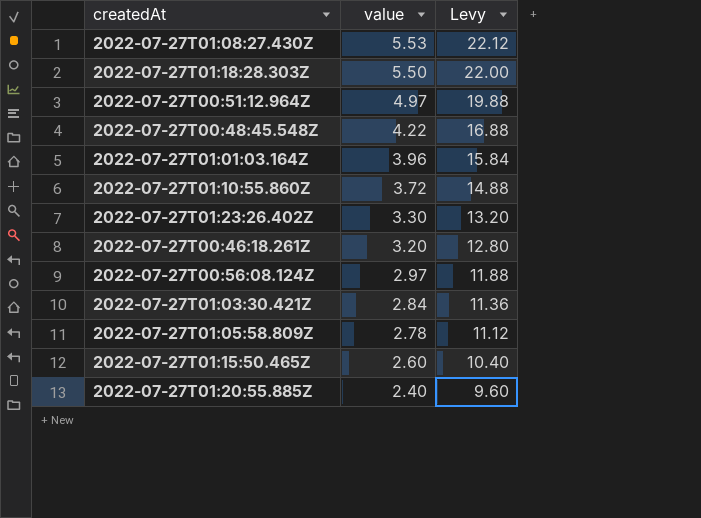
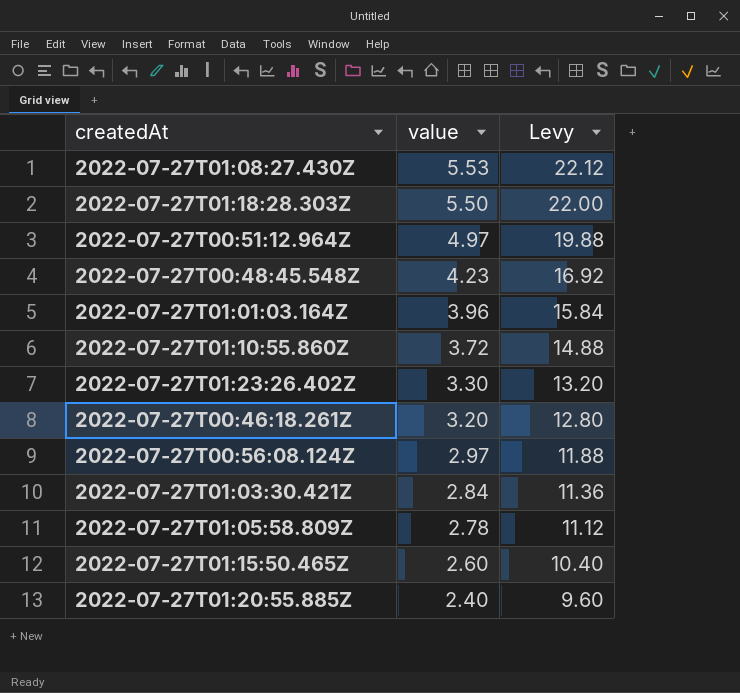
2022-07-27T00:48:45.548Z | value: 4.22 -> 4.23
2022-07-27T00:48:45.548Z | Levy: 16.88 -> 16.92

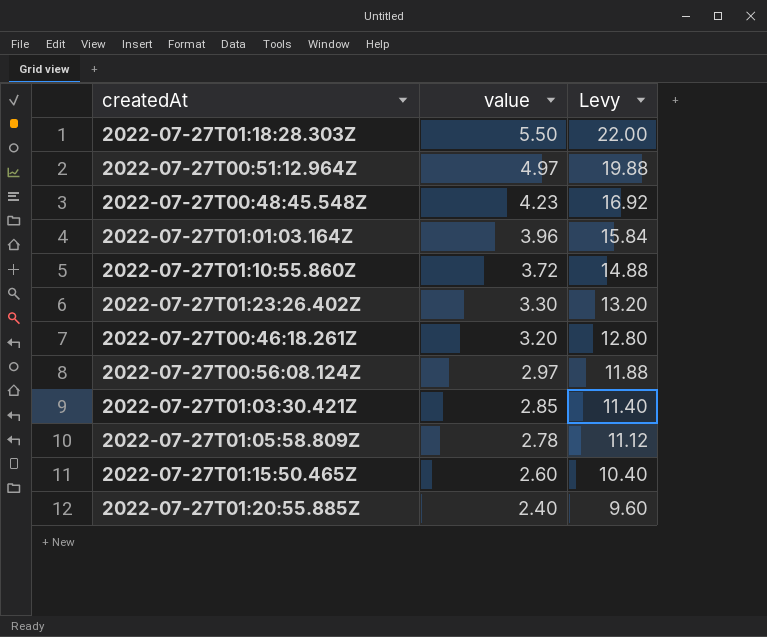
row 2022-07-27T01:08:27.430Z: 5.53 | 22.12 -> none
2022-07-27T01:03:30.421Z | value: 2.84 -> 2.85
2022-07-27T01:03:30.421Z | Levy: 11.36 -> 11.40

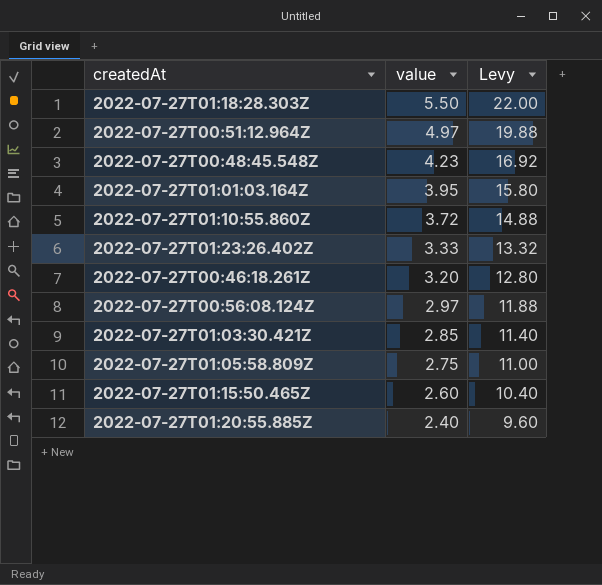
2022-07-27T01:01:03.164Z | value: 3.96 -> 3.95
2022-07-27T01:01:03.164Z | Levy: 15.84 -> 15.80
2022-07-27T01:23:26.402Z | value: 3.30 -> 3.33
2022-07-27T01:23:26.402Z | Levy: 13.20 -> 13.32
2022-07-27T01:05:58.809Z | value: 2.78 -> 2.75
2022-07-27T01:05:58.809Z | Levy: 11.12 -> 11.00

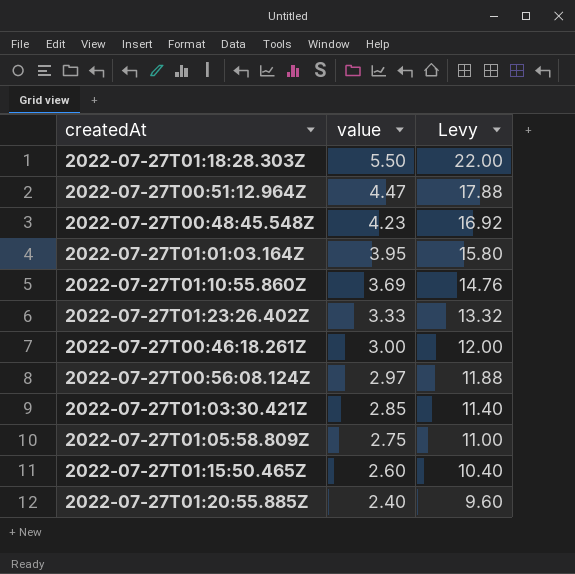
2022-07-27T00:51:12.964Z | value: 4.97 -> 4.47
2022-07-27T00:51:12.964Z | Levy: 19.88 -> 17.88
2022-07-27T01:10:55.860Z | value: 3.72 -> 3.69
2022-07-27T01:10:55.860Z | Levy: 14.88 -> 14.76
2022-07-27T00:46:18.261Z | value: 3.20 -> 3.00
2022-07-27T00:46:18.261Z | Levy: 12.80 -> 12.00

